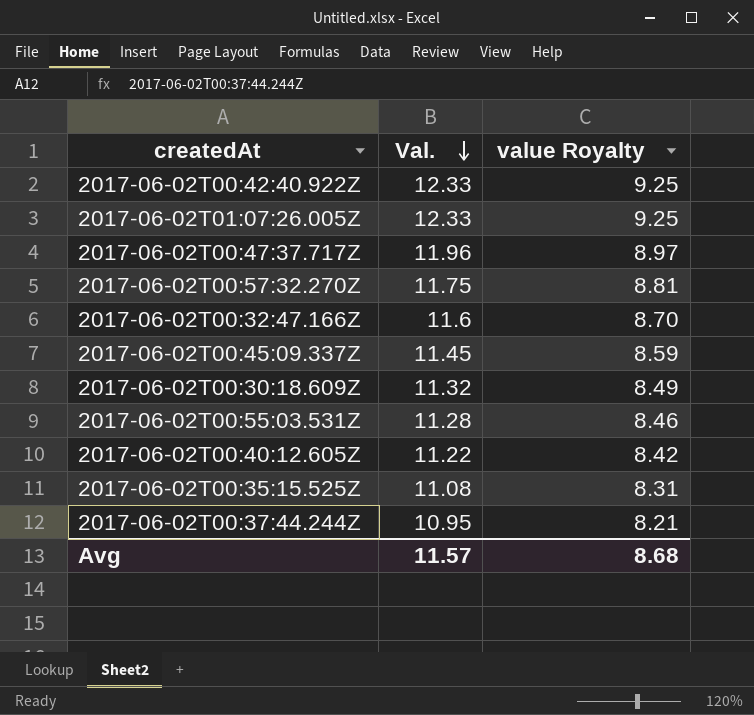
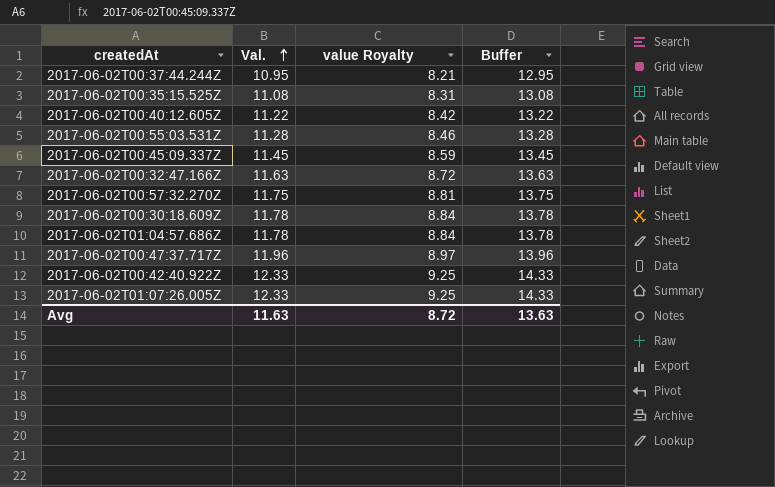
row order: Val. descending -> Val. ascending
column Buffer | formula: none -> [Val.] + 2
2017-06-02T00:32:47.166Z | Val.: 11.6 -> 11.63
2017-06-02T00:32:47.166Z | value Royalty: 8.70 -> 8.72
2017-06-02T00:30:18.609Z | Val.: 11.32 -> 11.78
2017-06-02T00:30:18.609Z | value Royalty: 8.49 -> 8.84
row 2017-06-02T01:04:57.686Z: none -> 11.78 | 8.84 | 13.78
Avg | Val.: 11.57 -> 11.63
Avg | value Royalty: 8.68 -> 8.72

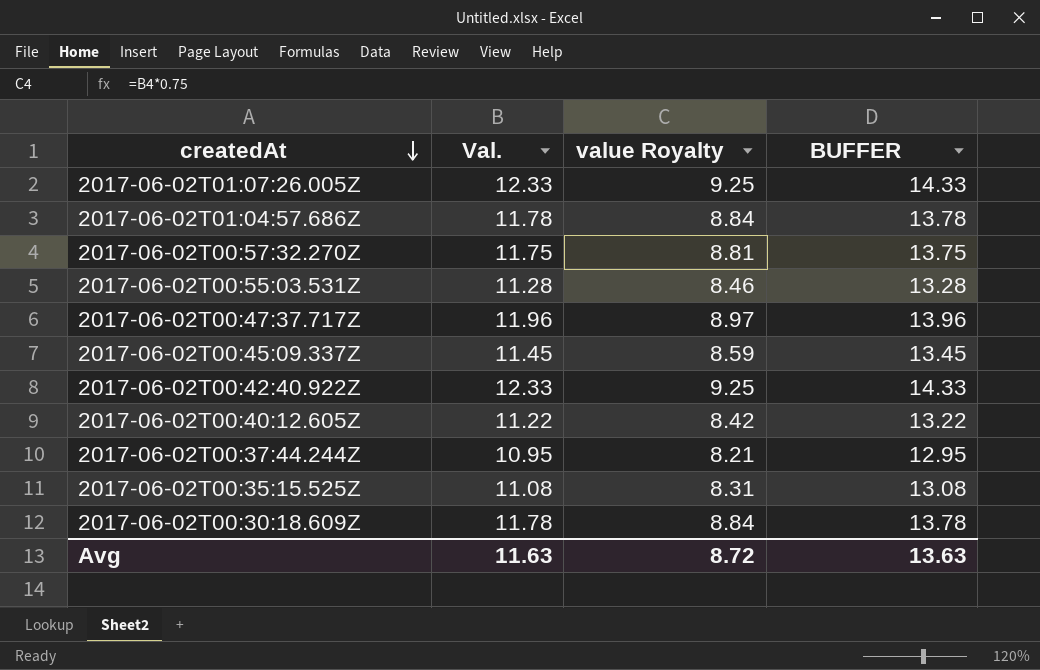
row order: Val. ascending -> createdAt descending
column name: Buffer -> BUFFER
row 2017-06-02T00:32:47.166Z: 11.63 | 8.72 | 13.63 -> none

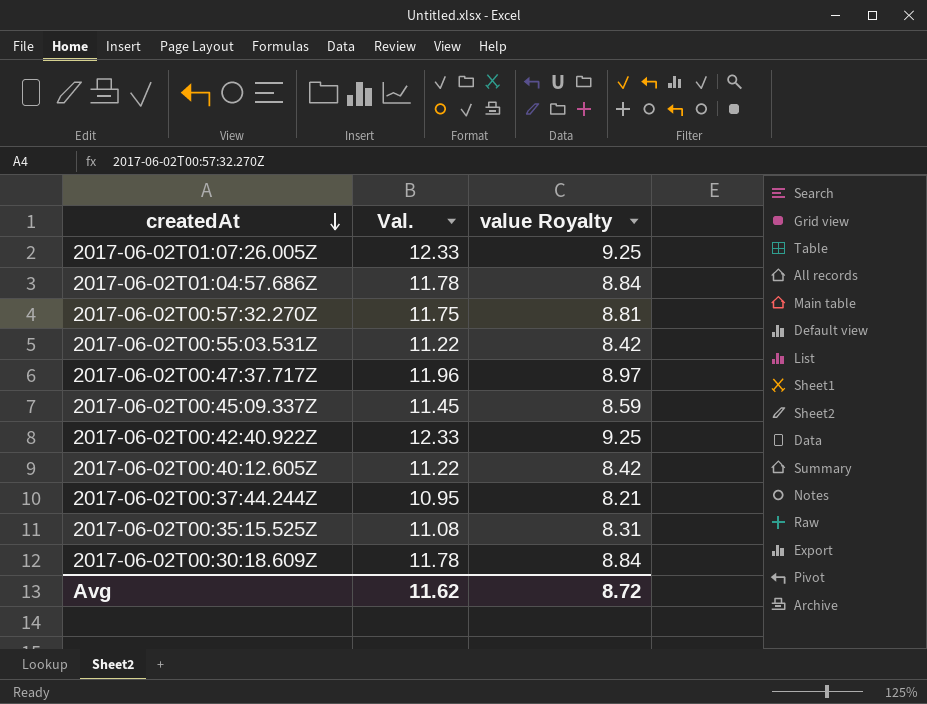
column BUFFER | formula: [Val.] + 2 -> none
2017-06-02T00:55:03.531Z | Val.: 11.28 -> 11.22
2017-06-02T00:55:03.531Z | value Royalty: 8.46 -> 8.42
Avg | Val.: 11.63 -> 11.62

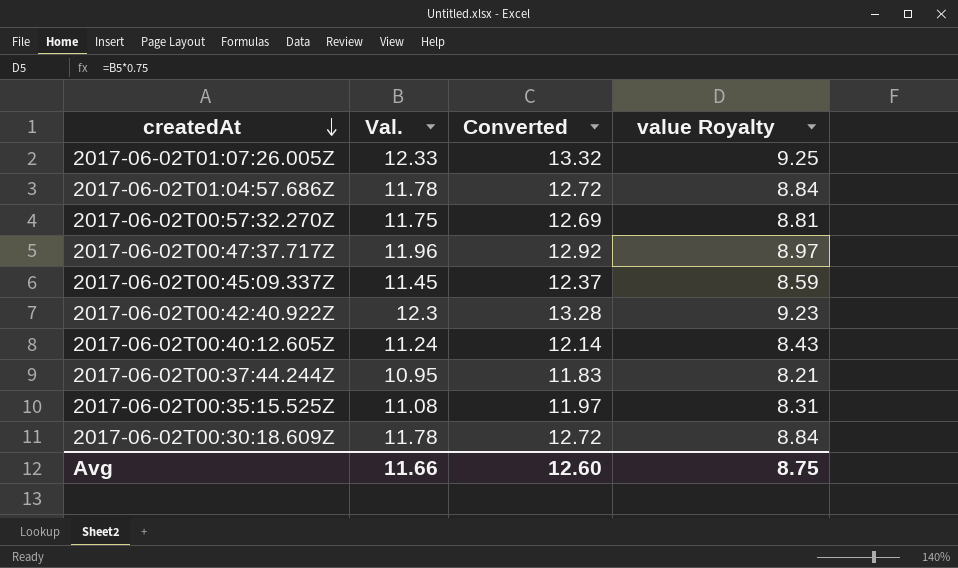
column Converted | formula: none -> [Val.] * 1.08
row 2017-06-02T00:55:03.531Z: 11.22 | 8.42 -> none
2017-06-02T00:42:40.922Z | Val.: 12.33 -> 12.3
2017-06-02T00:42:40.922Z | value Royalty: 9.25 -> 9.23
2017-06-02T00:40:12.605Z | Val.: 11.22 -> 11.24
2017-06-02T00:40:12.605Z | value Royalty: 8.42 -> 8.43
Avg | Val.: 11.62 -> 11.66
Avg | value Royalty: 8.72 -> 8.75

